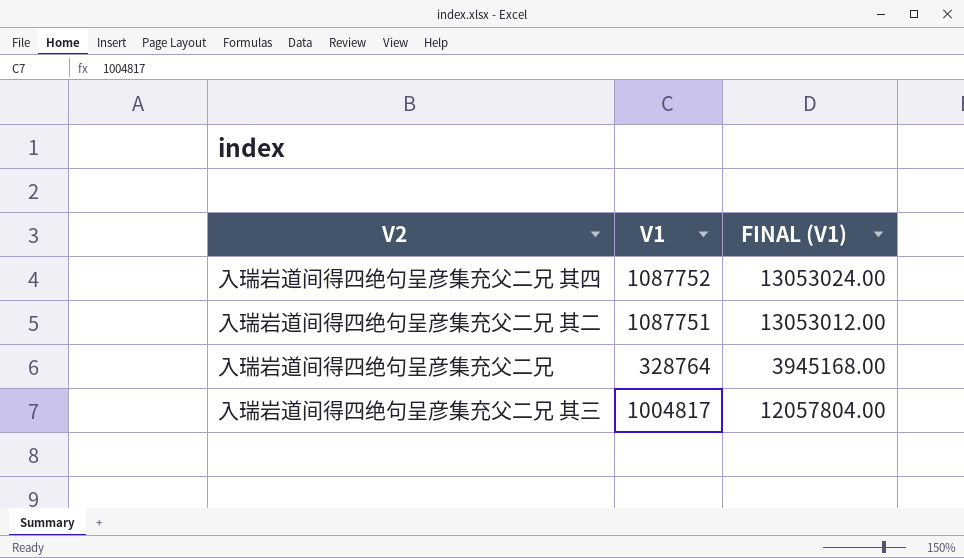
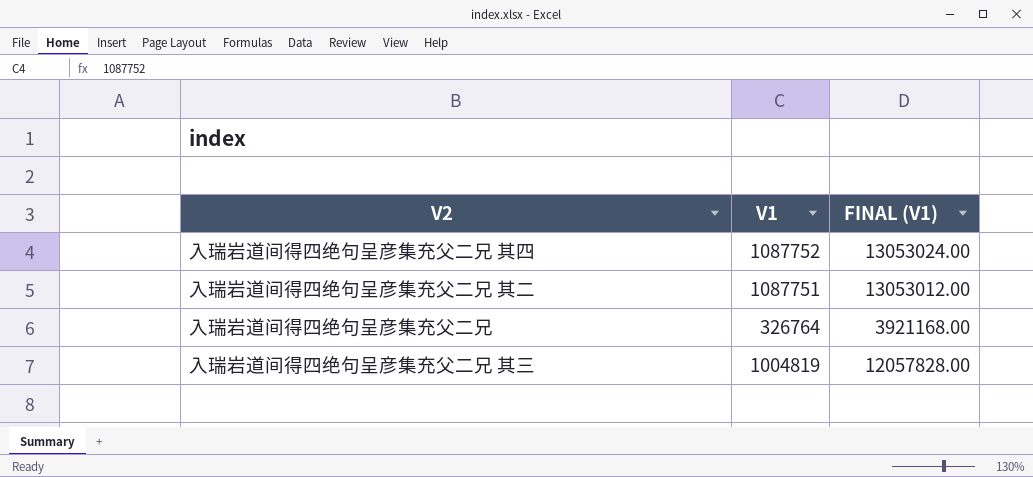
入瑞岩道间得四绝句呈彦集充父二兄 | V1: 328764 -> 326764
入瑞岩道间得四绝句呈彦集充父二兄 | FINAL (V1): 3945168.00 -> 3921168.00
入瑞岩道间得四绝句呈彦集充父二兄 其三 | V1: 1004817 -> 1004819
入瑞岩道间得四绝句呈彦集充父二兄 其三 | FINAL (V1): 12057804.00 -> 12057828.00

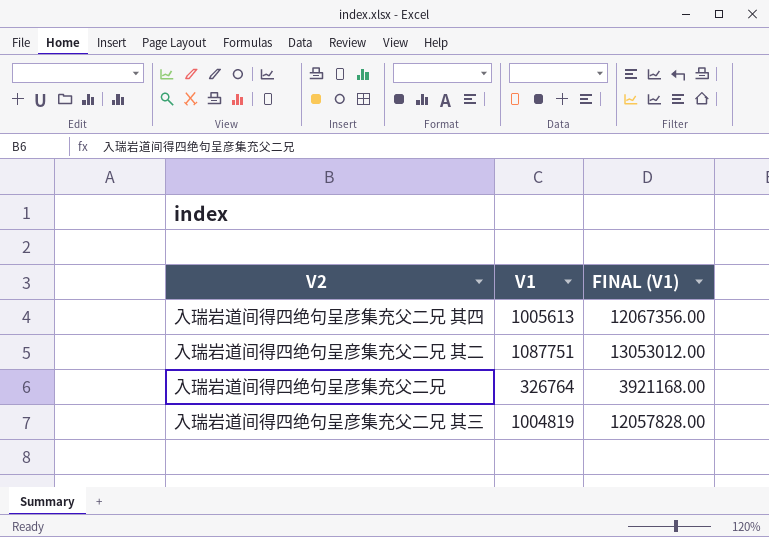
入瑞岩道间得四绝句呈彦集充父二兄 其四 | V1: 1087752 -> 1005613
入瑞岩道间得四绝句呈彦集充父二兄 其四 | FINAL (V1): 13053024.00 -> 12067356.00

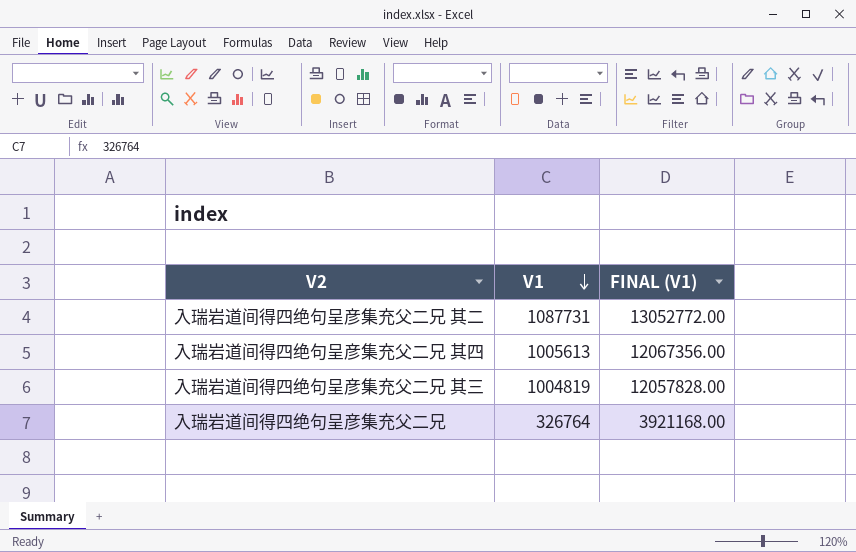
row order: none -> V1 descending
入瑞岩道间得四绝句呈彦集充父二兄 其二 | V1: 1087751 -> 1087731
入瑞岩道间得四绝句呈彦集充父二兄 其二 | FINAL (V1): 13053012.00 -> 13052772.00

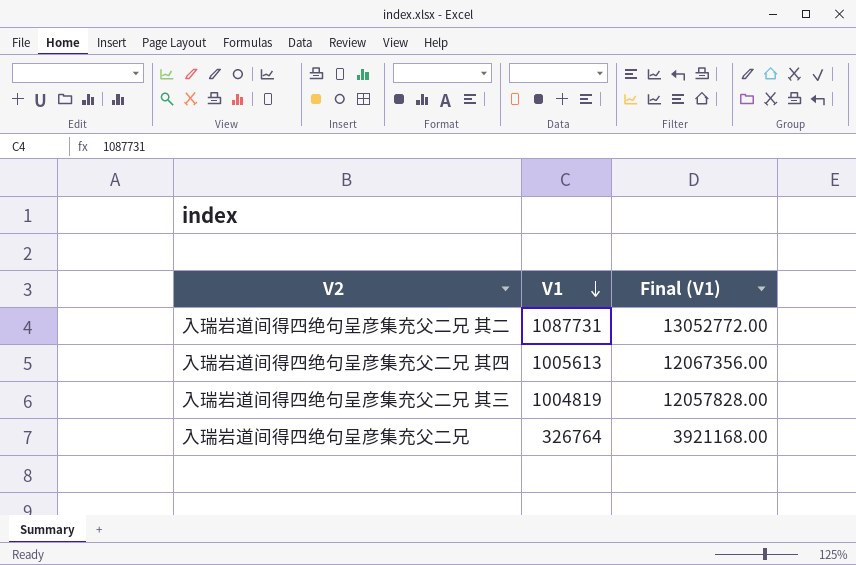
column name: FINAL (V1) -> Final (V1)

